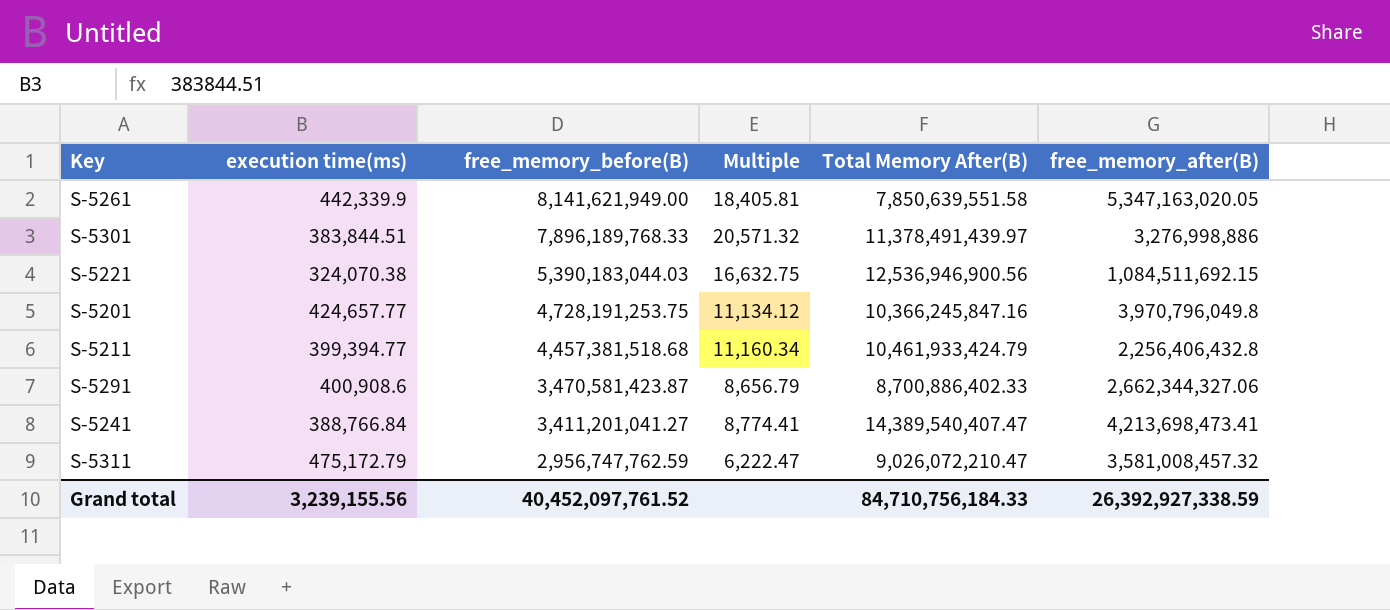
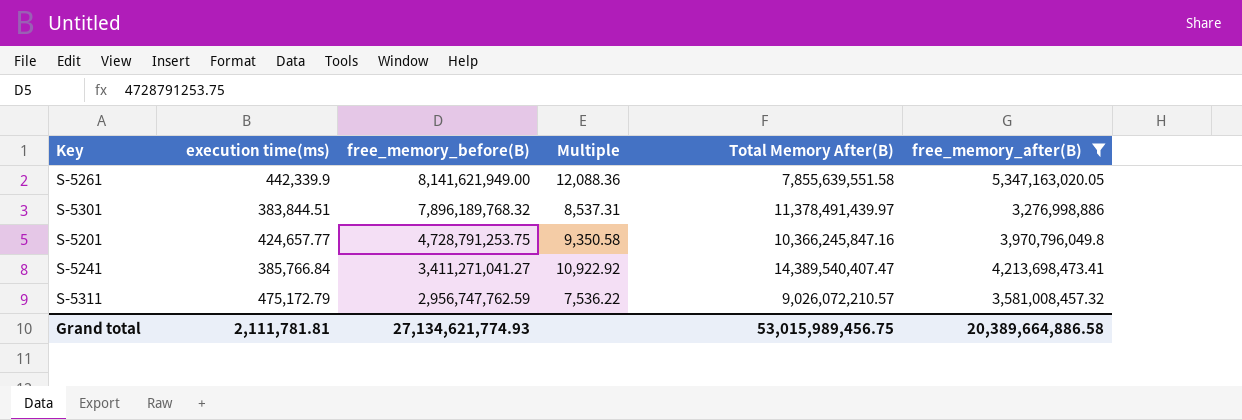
filter: none -> free_memory_after(B) >= 3,276,998,886
column Multiple | formula: [free_memory_before(B)] / [execution time(ms)] -> [free_memory_after(B)] / [execution time(ms)]
S-5261 | Total Memory After(B): 7,850,639,551.58 -> 7,855,639,551.58
S-5301 | free_memory_before(B): 7,896,189,768.33 -> 7,896,189,768.32
S-5201 | free_memory_before(B): 4,728,191,253.75 -> 4,728,791,253.75
S-5241 | execution time(ms): 388,766.84 -> 385,766.84
S-5241 | free_memory_before(B): 3,411,201,041.27 -> 3,411,271,041.27
S-5311 | Total Memory After(B): 9,026,072,210.47 -> 9,026,072,210.57
Grand total | execution time(ms): 3,239,155.56 -> 2,111,781.81
Grand total | free_memory_before(B): 40,452,097,761.52 -> 27,134,621,774.93
Grand total | Total Memory After(B): 84,710,756,184.33 -> 53,015,989,456.75
Grand total | free_memory_after(B): 26,392,927,338.59 -> 20,389,664,886.58

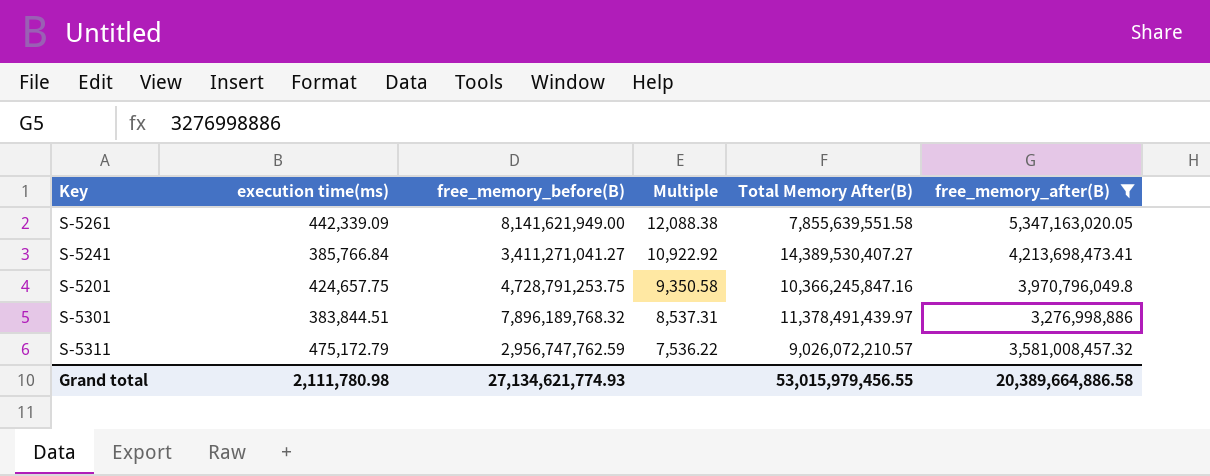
row order: free_memory_before(B) descending -> Multiple descending
S-5261 | execution time(ms): 442,339.9 -> 442,339.09
S-5261 | Multiple: 12,088.36 -> 12,088.38
S-5241 | Total Memory After(B): 14,389,540,407.47 -> 14,389,530,407.27
S-5201 | execution time(ms): 424,657.77 -> 424,657.75
Grand total | execution time(ms): 2,111,781.81 -> 2,111,780.98
Grand total | Total Memory After(B): 53,015,989,456.75 -> 53,015,979,456.55

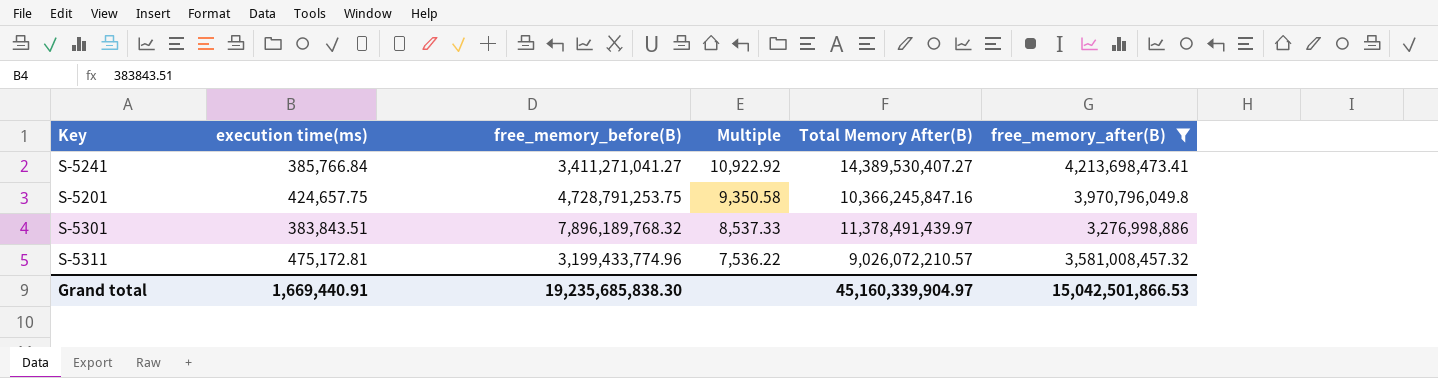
row S-5261: 442,339.09 | 8,141,621,949.00 | 12,088.38 | 7,855,639,551.58 | 5,347,163,020.05 -> none
S-5301 | execution time(ms): 383,844.51 -> 383,843.51
S-5301 | Multiple: 8,537.31 -> 8,537.33
S-5311 | execution time(ms): 475,172.79 -> 475,172.81
S-5311 | free_memory_before(B): 2,956,747,762.59 -> 3,199,433,774.96
Grand total | execution time(ms): 2,111,780.98 -> 1,669,440.91
Grand total | free_memory_before(B): 27,134,621,774.93 -> 19,235,685,838.30
Grand total | Total Memory After(B): 53,015,979,456.55 -> 45,160,339,904.97
Grand total | free_memory_after(B): 20,389,664,886.58 -> 15,042,501,866.53

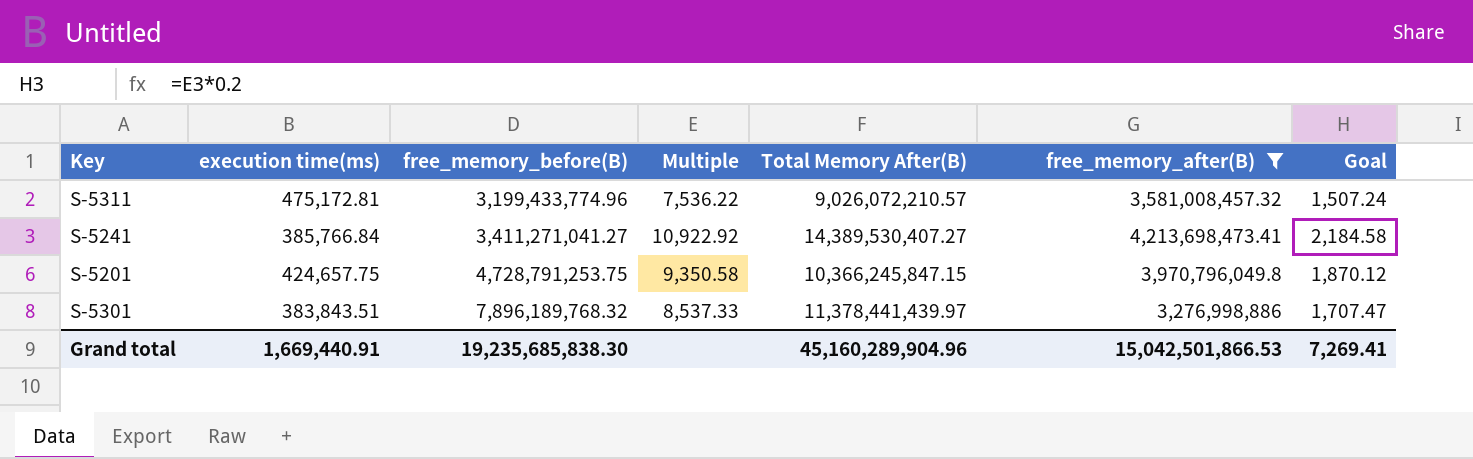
row order: Multiple descending -> free_memory_before(B) ascending
column Goal | formula: none -> [Multiple] * 0.2
S-5201 | Total Memory After(B): 10,366,245,847.16 -> 10,366,245,847.15
S-5301 | Total Memory After(B): 11,378,491,439.97 -> 11,378,441,439.97
Grand total | Total Memory After(B): 45,160,339,904.97 -> 45,160,289,904.96

